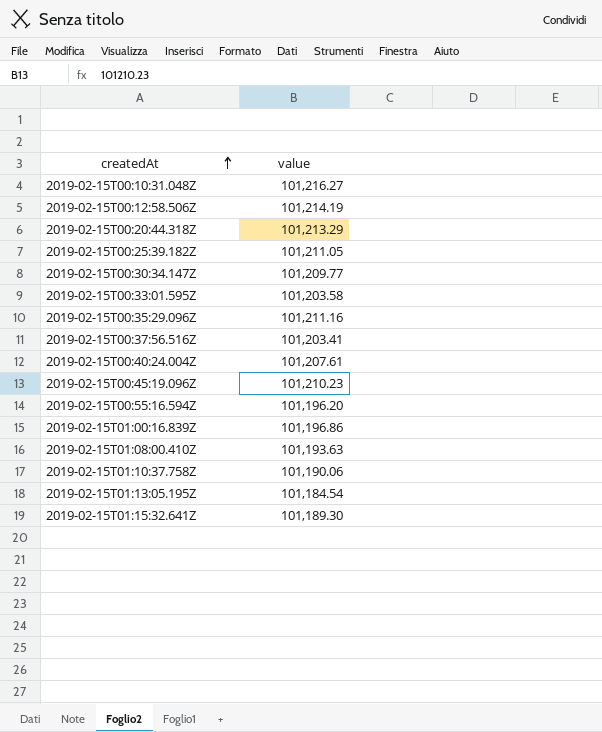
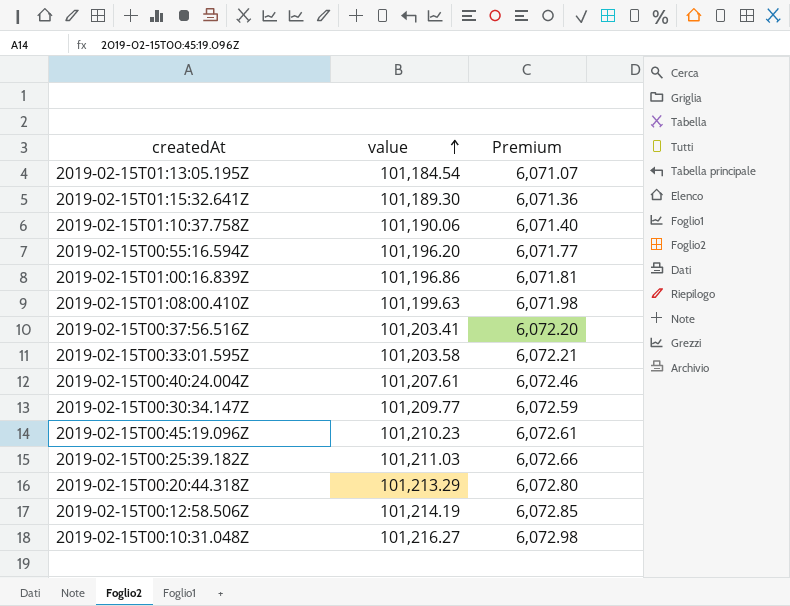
row order: createdAt ascending -> value ascending
column Premium | formula: none -> [value] * 0.06
row 2019-02-15T00:35:29.096Z: 101,211.16 -> none
2019-02-15T01:08:00.410Z | value: 101,193.63 -> 101,199.63
2019-02-15T00:25:39.182Z | value: 101,211.05 -> 101,211.03

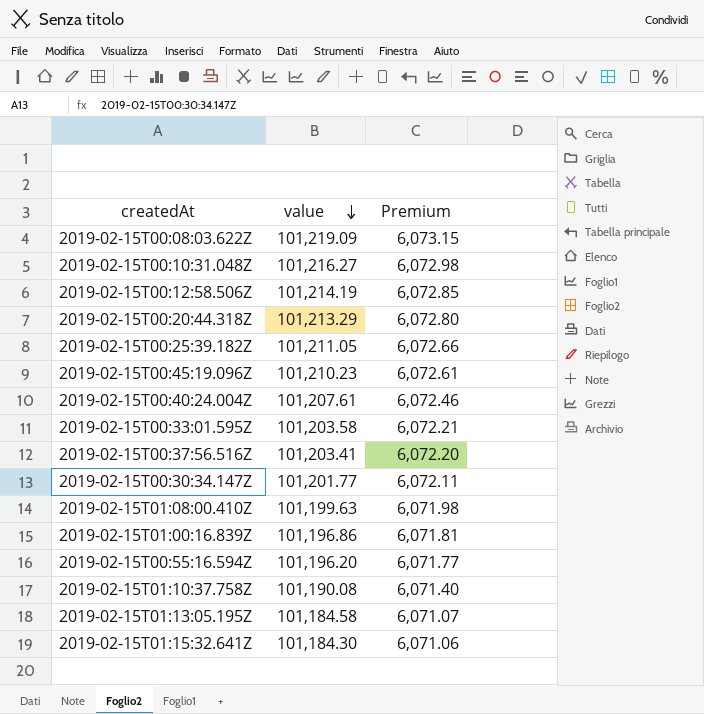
row order: value ascending -> value descending
row 2019-02-15T00:08:03.622Z: none -> 101,219.09 | 6,073.15
2019-02-15T00:25:39.182Z | value: 101,211.03 -> 101,211.05
2019-02-15T00:30:34.147Z | value: 101,209.77 -> 101,201.77
2019-02-15T00:30:34.147Z | Premium: 6,072.59 -> 6,072.11
2019-02-15T01:10:37.758Z | value: 101,190.06 -> 101,190.08
2019-02-15T01:13:05.195Z | value: 101,184.54 -> 101,184.58
2019-02-15T01:15:32.641Z | value: 101,189.30 -> 101,184.30
2019-02-15T01:15:32.641Z | Premium: 6,071.36 -> 6,071.06

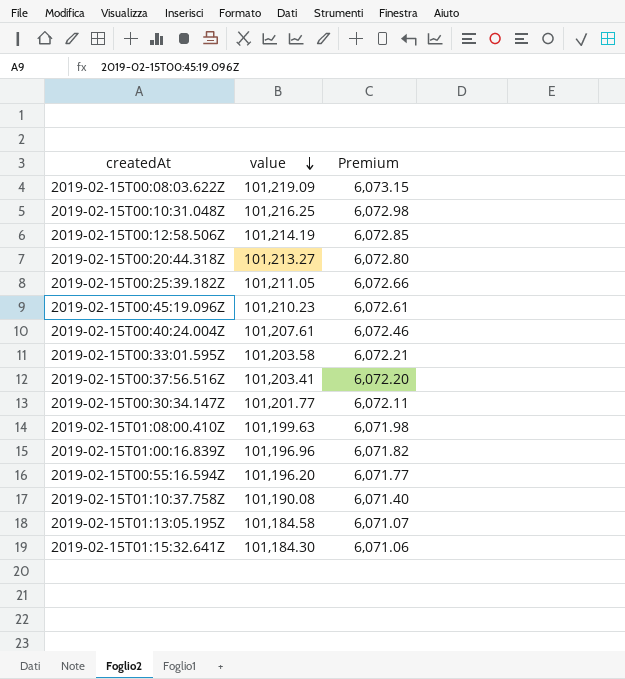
2019-02-15T00:10:31.048Z | value: 101,216.27 -> 101,216.25
2019-02-15T00:20:44.318Z | value: 101,213.29 -> 101,213.27
2019-02-15T01:00:16.839Z | value: 101,196.86 -> 101,196.96
2019-02-15T01:00:16.839Z | Premium: 6,071.81 -> 6,071.82

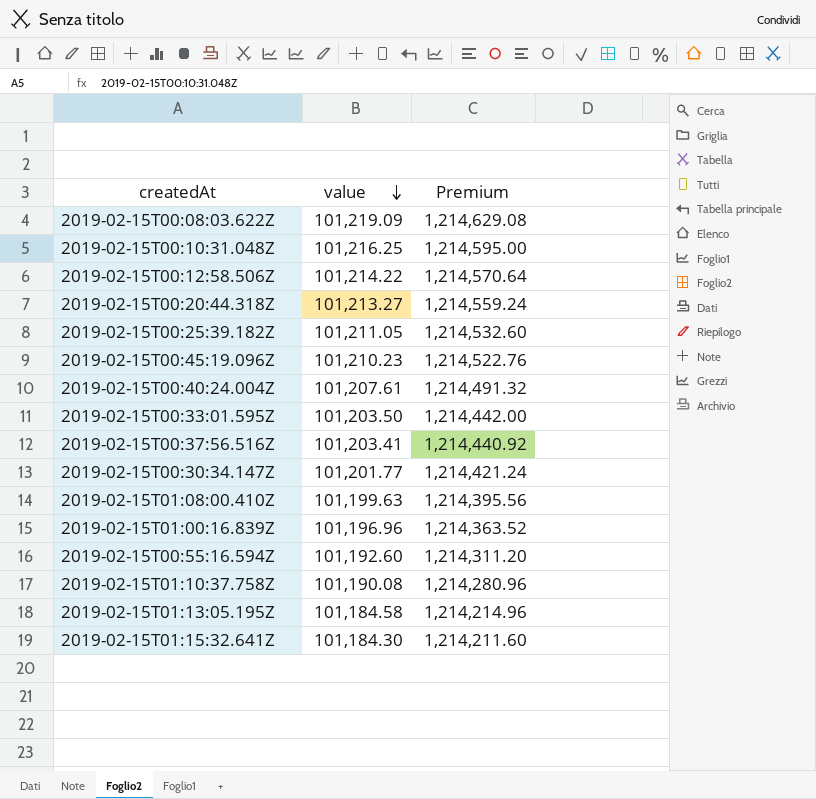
column Premium | formula: [value] * 0.06 -> [value] * 12
2019-02-15T00:12:58.506Z | value: 101,214.19 -> 101,214.22
2019-02-15T00:33:01.595Z | value: 101,203.58 -> 101,203.50
2019-02-15T00:55:16.594Z | value: 101,196.20 -> 101,192.60

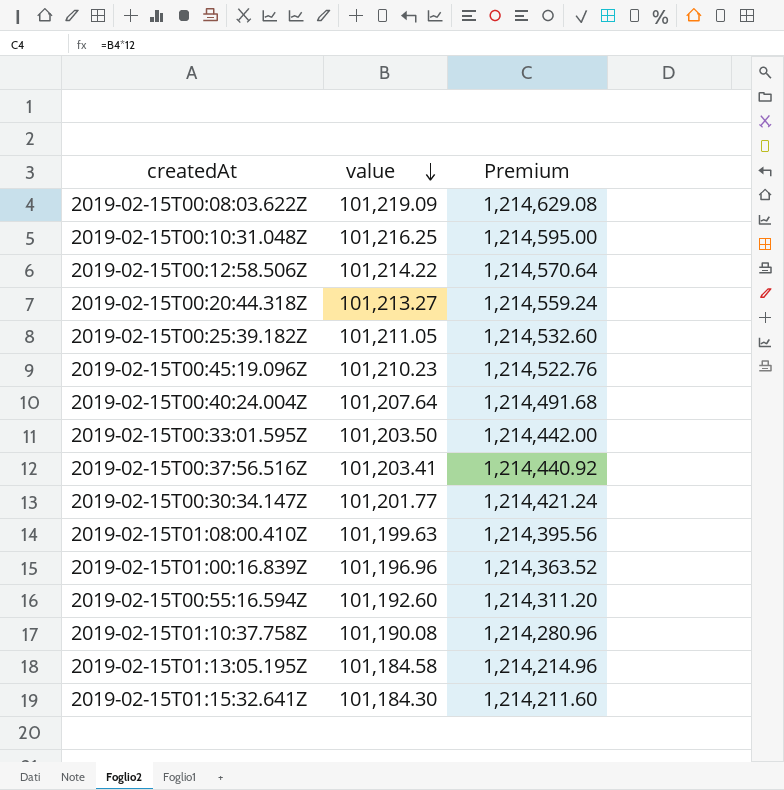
2019-02-15T00:40:24.004Z | value: 101,207.61 -> 101,207.64
2019-02-15T00:40:24.004Z | Premium: 1,214,491.32 -> 1,214,491.68

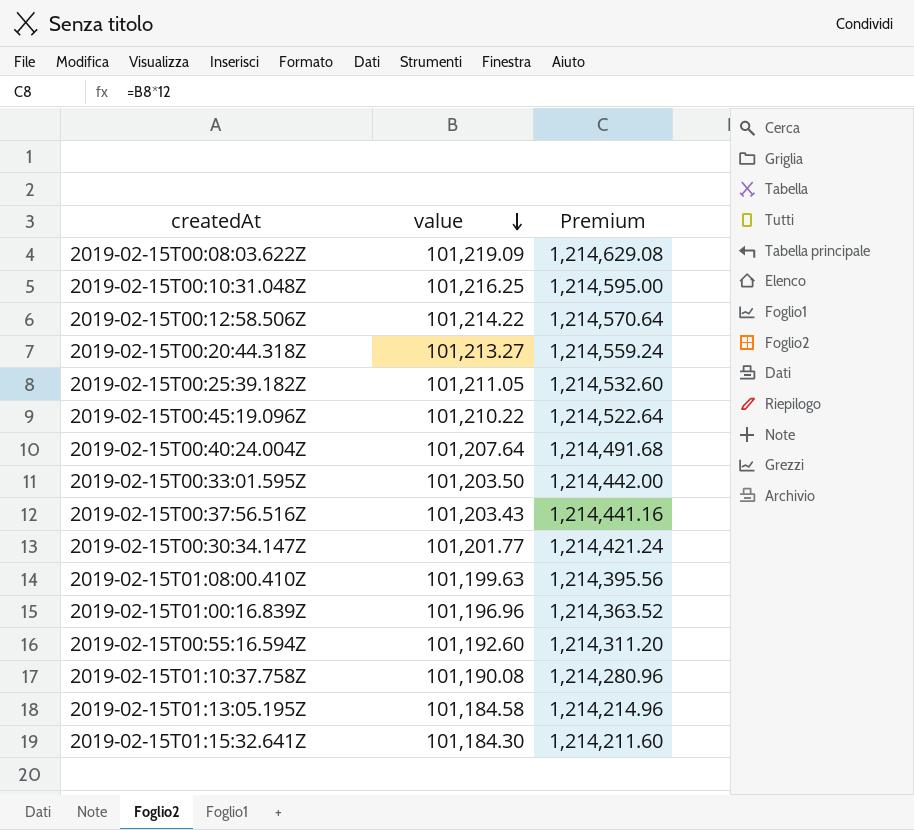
2019-02-15T00:45:19.096Z | value: 101,210.23 -> 101,210.22
2019-02-15T00:45:19.096Z | Premium: 1,214,522.76 -> 1,214,522.64
2019-02-15T00:37:56.516Z | value: 101,203.41 -> 101,203.43
2019-02-15T00:37:56.516Z | Premium: 1,214,440.92 -> 1,214,441.16

